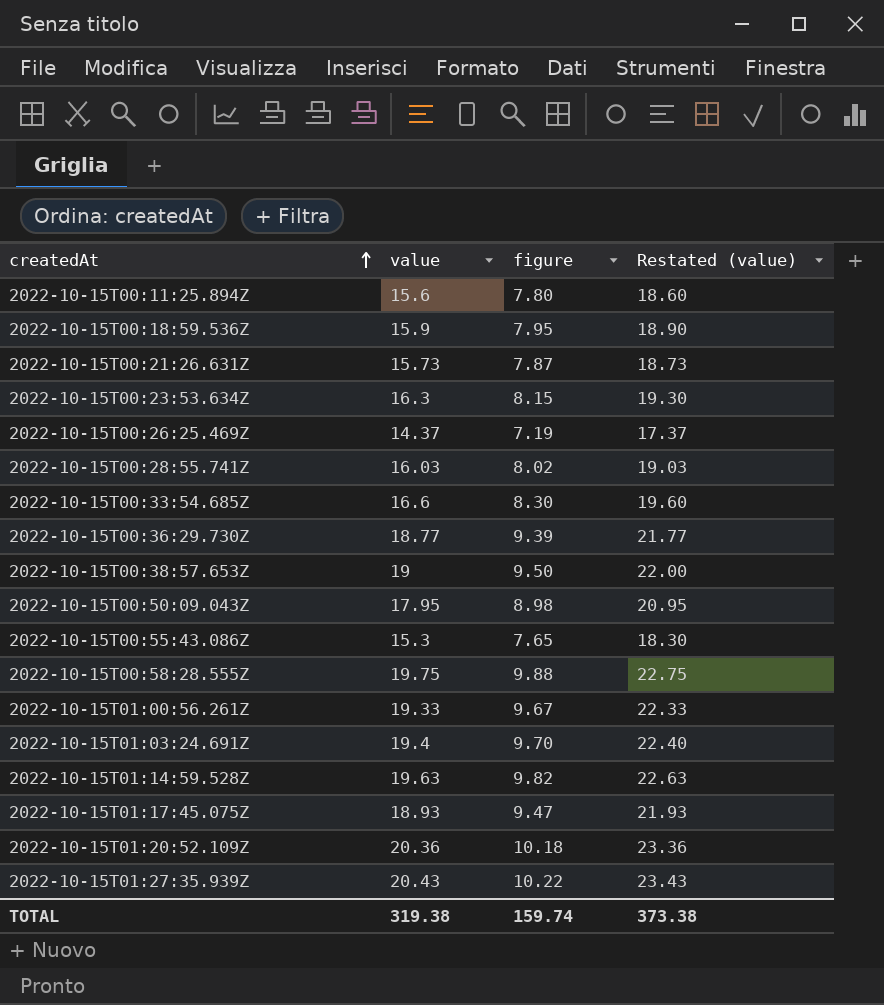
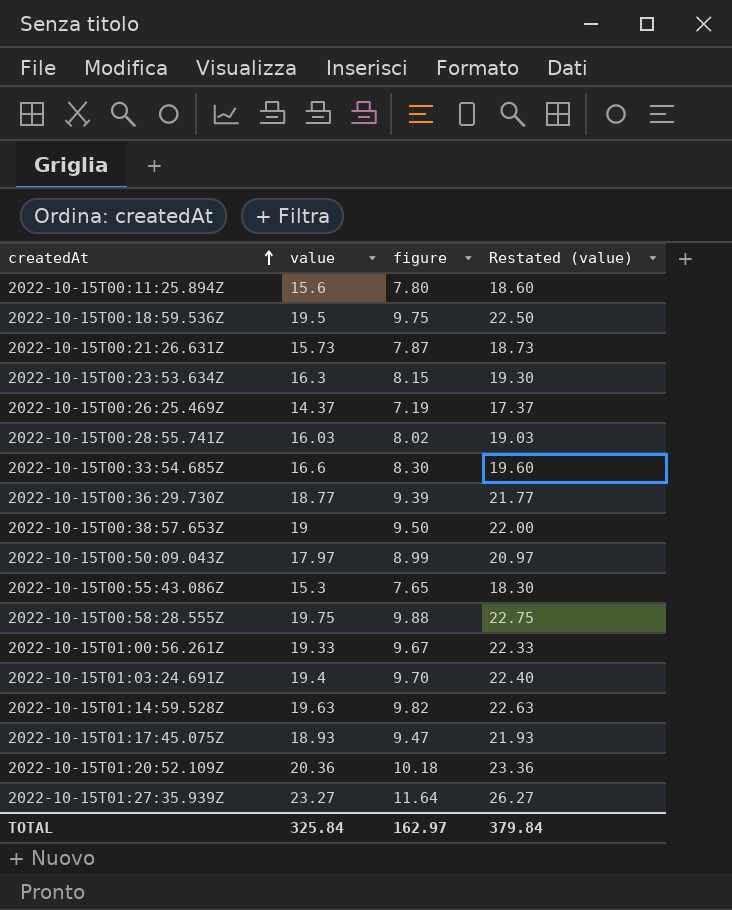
2022-10-15T00:18:59.536Z | value: 15.9 -> 19.5
2022-10-15T00:18:59.536Z | figure: 7.95 -> 9.75
2022-10-15T00:18:59.536Z | Restated (value): 18.90 -> 22.50
2022-10-15T00:50:09.043Z | value: 17.95 -> 17.97
2022-10-15T00:50:09.043Z | figure: 8.98 -> 8.99
2022-10-15T00:50:09.043Z | Restated (value): 20.95 -> 20.97
2022-10-15T01:27:35.939Z | value: 20.43 -> 23.27
2022-10-15T01:27:35.939Z | figure: 10.22 -> 11.64
2022-10-15T01:27:35.939Z | Restated (value): 23.43 -> 26.27
TOTAL | value: 319.38 -> 325.84
TOTAL | figure: 159.74 -> 162.97
TOTAL | Restated (value): 373.38 -> 379.84

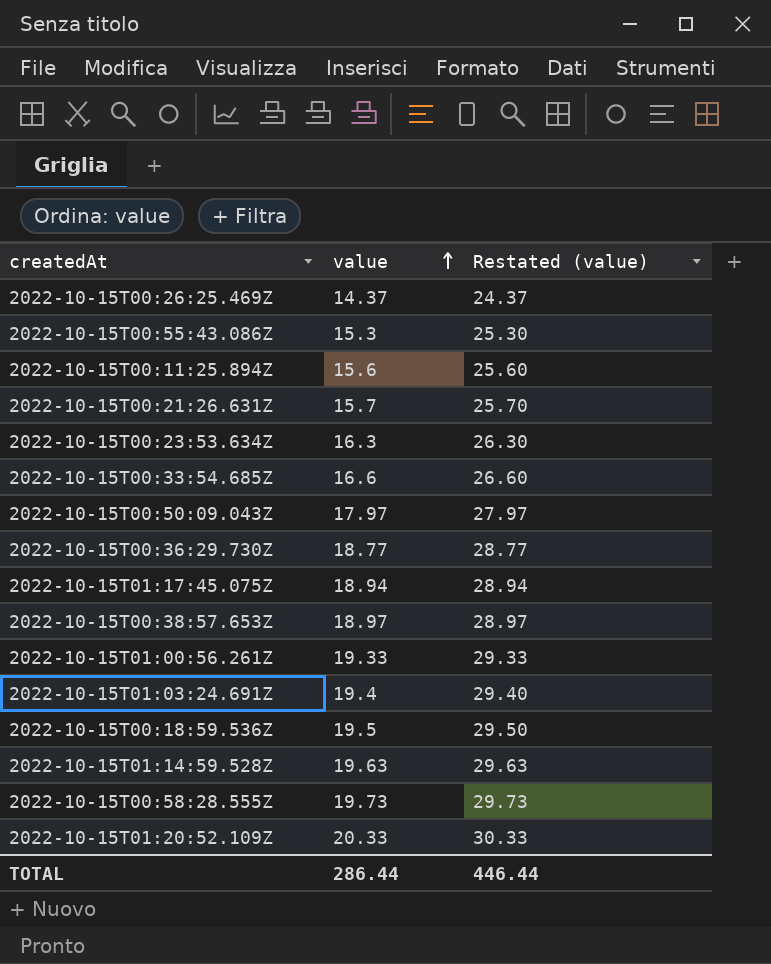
row order: createdAt ascending -> value ascending
column figure | formula: [value] * 0.5 -> none
column Restated (value) | formula: [value] + 3 -> [value] + 10
row 2022-10-15T00:28:55.741Z: 16.03 | 8.02 | 19.03 -> none
row 2022-10-15T01:27:35.939Z: 23.27 | 11.64 | 26.27 -> none
2022-10-15T00:21:26.631Z | value: 15.73 -> 15.7
2022-10-15T01:17:45.075Z | value: 18.93 -> 18.94
2022-10-15T00:38:57.653Z | value: 19 -> 18.97
2022-10-15T00:58:28.555Z | value: 19.75 -> 19.73
2022-10-15T01:20:52.109Z | value: 20.36 -> 20.33
TOTAL | value: 325.84 -> 286.44
TOTAL | Restated (value): 379.84 -> 446.44

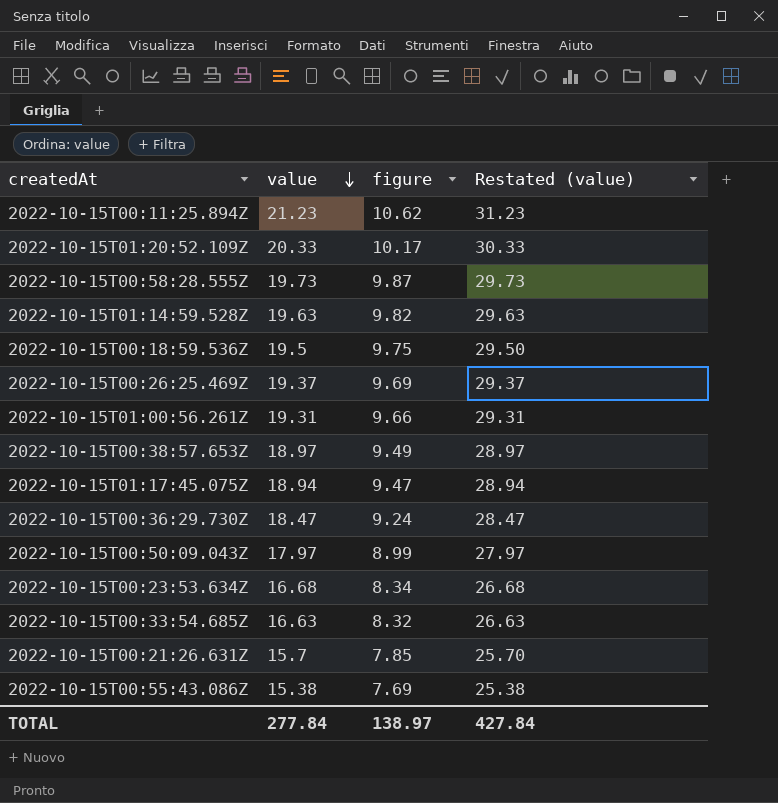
row order: value ascending -> value descending
column figure | formula: none -> [value] * 0.5
row 2022-10-15T01:03:24.691Z: 19.4 | 29.40 -> none
2022-10-15T00:11:25.894Z | value: 15.6 -> 21.23
2022-10-15T00:11:25.894Z | Restated (value): 25.60 -> 31.23
2022-10-15T00:26:25.469Z | value: 14.37 -> 19.37
2022-10-15T00:26:25.469Z | Restated (value): 24.37 -> 29.37
2022-10-15T01:00:56.261Z | value: 19.33 -> 19.31
2022-10-15T01:00:56.261Z | Restated (value): 29.33 -> 29.31
2022-10-15T00:36:29.730Z | value: 18.77 -> 18.47
2022-10-15T00:36:29.730Z | Restated (value): 28.77 -> 28.47
2022-10-15T00:23:53.634Z | value: 16.3 -> 16.68
2022-10-15T00:23:53.634Z | Restated (value): 26.30 -> 26.68
2022-10-15T00:33:54.685Z | value: 16.6 -> 16.63
2022-10-15T00:33:54.685Z | Restated (value): 26.60 -> 26.63
2022-10-15T00:55:43.086Z | value: 15.3 -> 15.38
2022-10-15T00:55:43.086Z | Restated (value): 25.30 -> 25.38
TOTAL | value: 286.44 -> 277.84
TOTAL | Restated (value): 446.44 -> 427.84

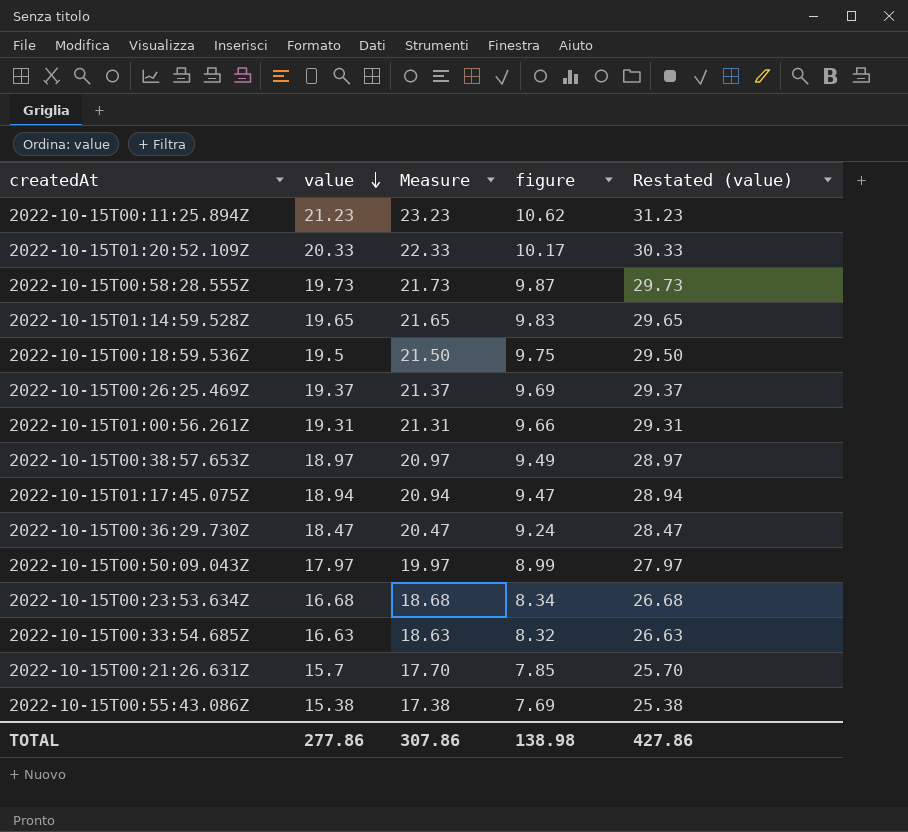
column Measure | formula: none -> [value] + 2
2022-10-15T01:14:59.528Z | value: 19.63 -> 19.65
2022-10-15T01:14:59.528Z | figure: 9.82 -> 9.83
2022-10-15T01:14:59.528Z | Restated (value): 29.63 -> 29.65
TOTAL | value: 277.84 -> 277.86
TOTAL | figure: 138.97 -> 138.98
TOTAL | Restated (value): 427.84 -> 427.86

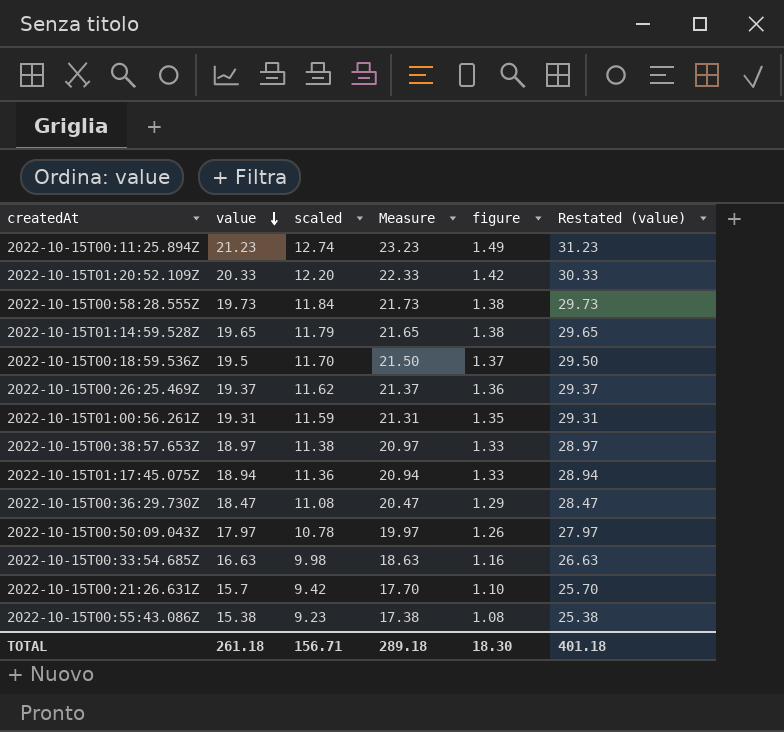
column scaled | formula: none -> [value] * 0.6
column figure | formula: [value] * 0.5 -> [value] * 0.07
row 2022-10-15T00:23:53.634Z: 16.68 | 18.68 | 8.34 | 26.68 -> none
TOTAL | value: 277.86 -> 261.18
TOTAL | Measure: 307.86 -> 289.18
TOTAL | figure: 138.98 -> 18.30
TOTAL | Restated (value): 427.86 -> 401.18

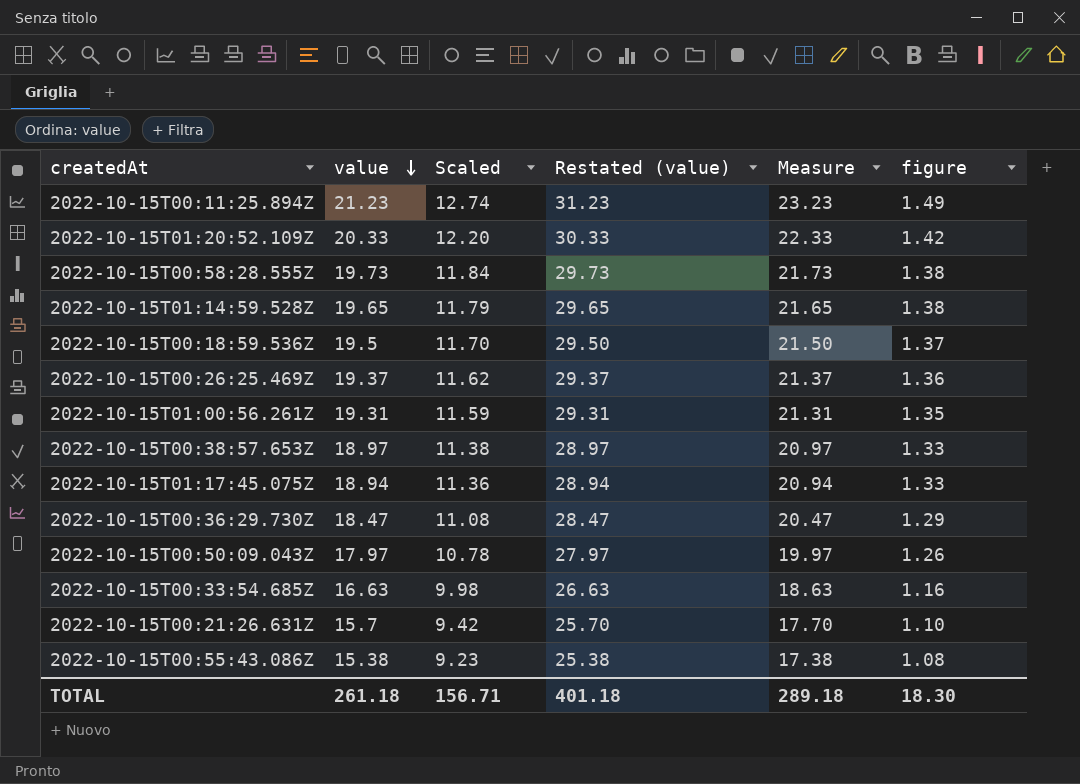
column name: scaled -> Scaled
column Restated (value) | position: 6 -> 4

